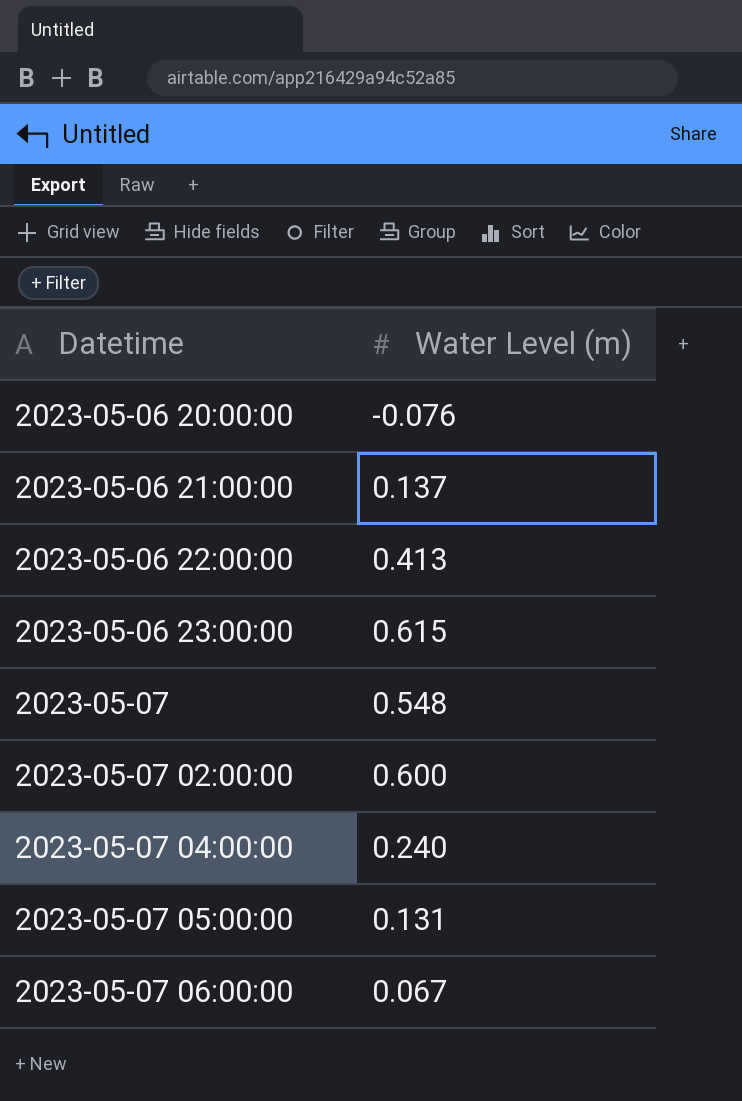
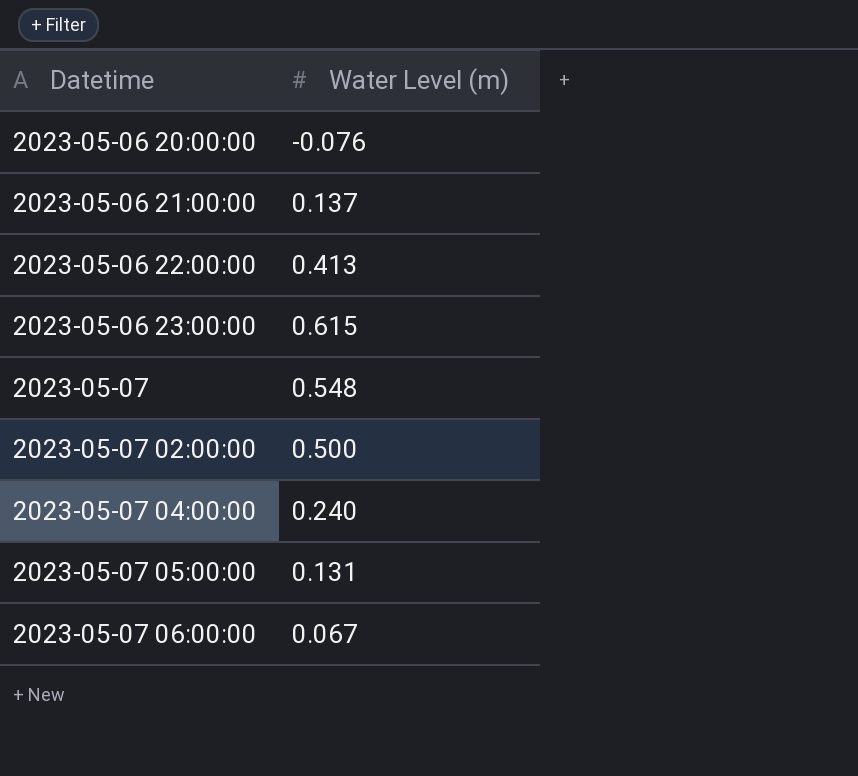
2023-05-07 02:00:00 | Water Level (m): 0.600 -> 0.500

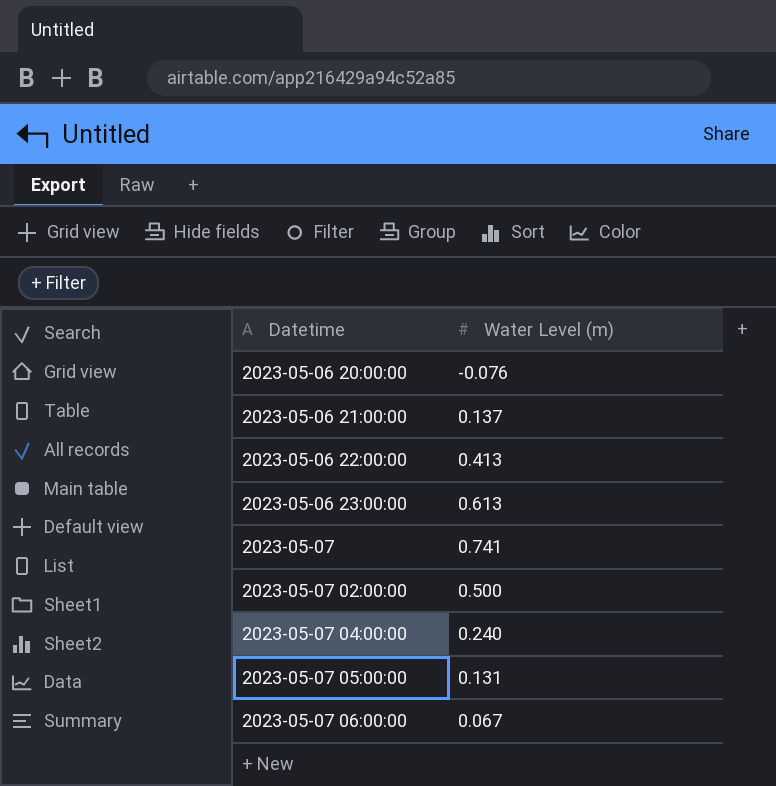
2023-05-06 23:00:00 | Water Level (m): 0.615 -> 0.613
2023-05-07 | Water Level (m): 0.548 -> 0.741

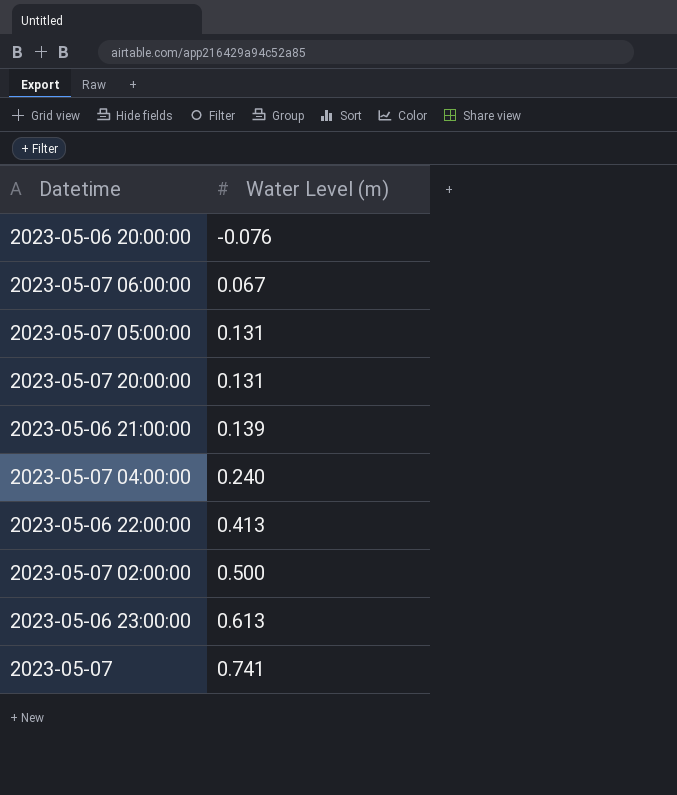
row order: Datetime ascending -> Water Level (m) ascending
row 2023-05-07 20:00:00: none -> 0.131
2023-05-06 21:00:00 | Water Level (m): 0.137 -> 0.139

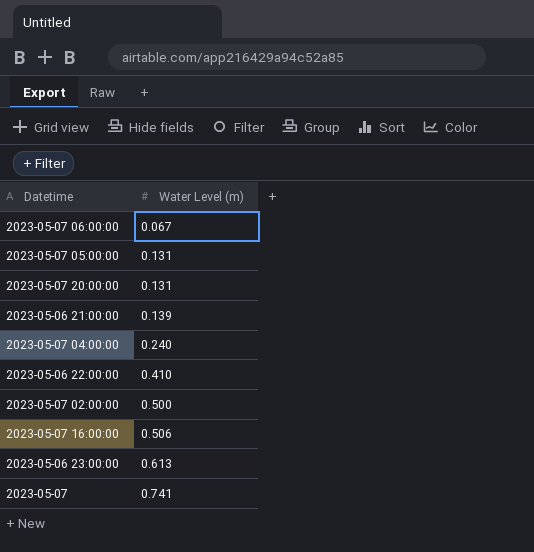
row 2023-05-06 20:00:00: -0.076 -> none
2023-05-06 22:00:00 | Water Level (m): 0.413 -> 0.410
row 2023-05-07 16:00:00: none -> 0.506

